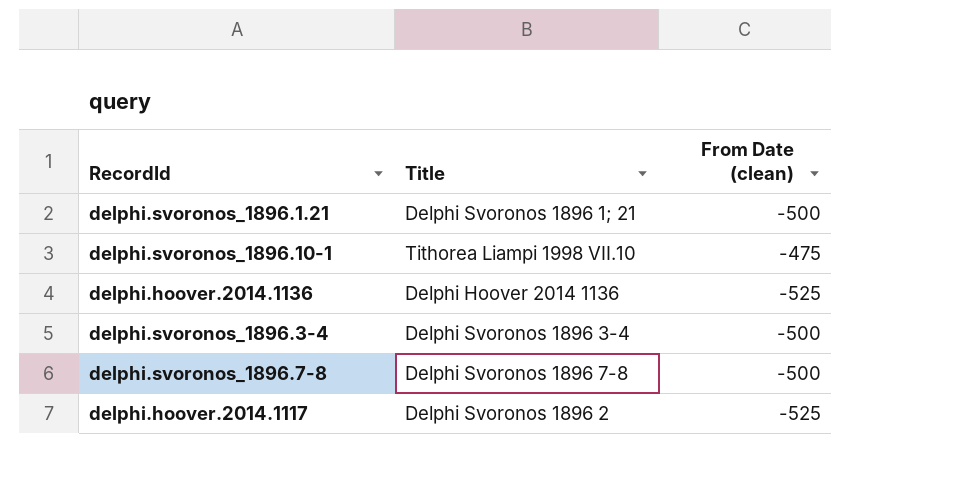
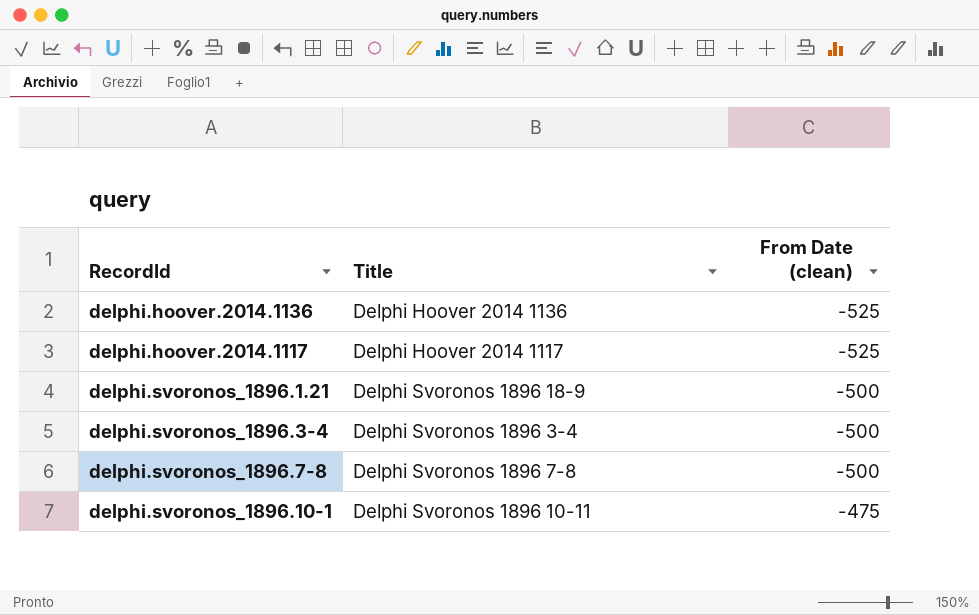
row order: none -> From Date (clean) ascending
delphi.hoover.2014.1117 | Title: Delphi Svoronos 1896 2 -> Delphi Hoover 2014 1117
delphi.svoronos_1896.1.21 | Title: Delphi Svoronos 1896 1; 21 -> Delphi Svoronos 1896 18-9
delphi.svoronos_1896.10-1 | Title: Tithorea Liampi 1998 VII.10 -> Delphi Svoronos 1896 10-11

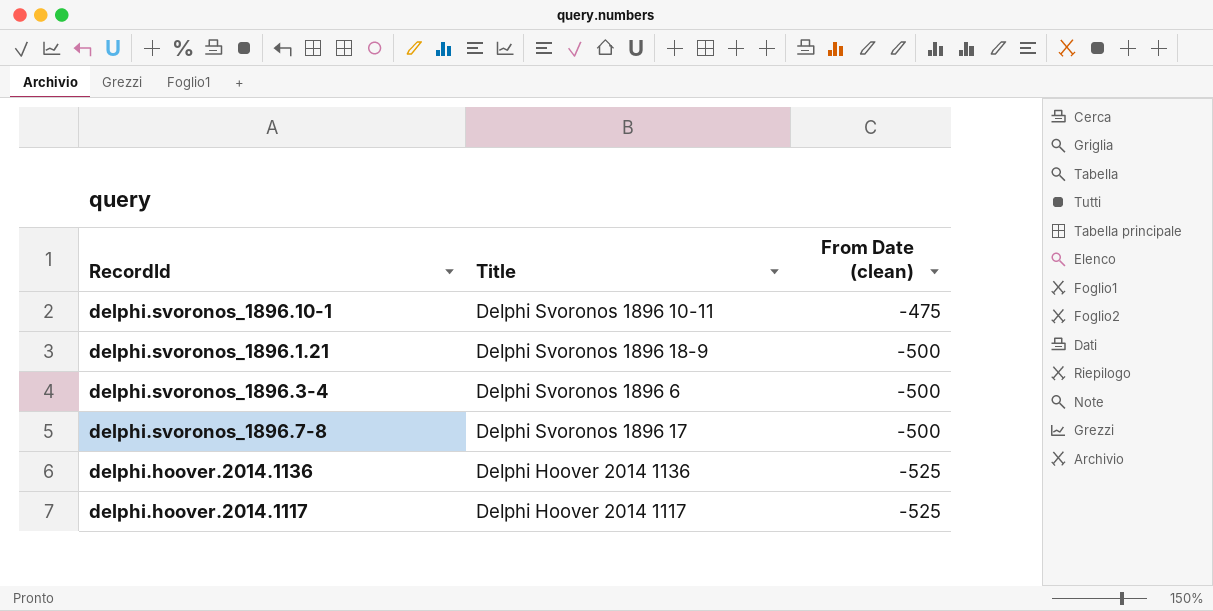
row order: From Date (clean) ascending -> From Date (clean) descending
delphi.svoronos_1896.3-4 | Title: Delphi Svoronos 1896 3-4 -> Delphi Svoronos 1896 6
delphi.svoronos_1896.7-8 | Title: Delphi Svoronos 1896 7-8 -> Delphi Svoronos 1896 17

